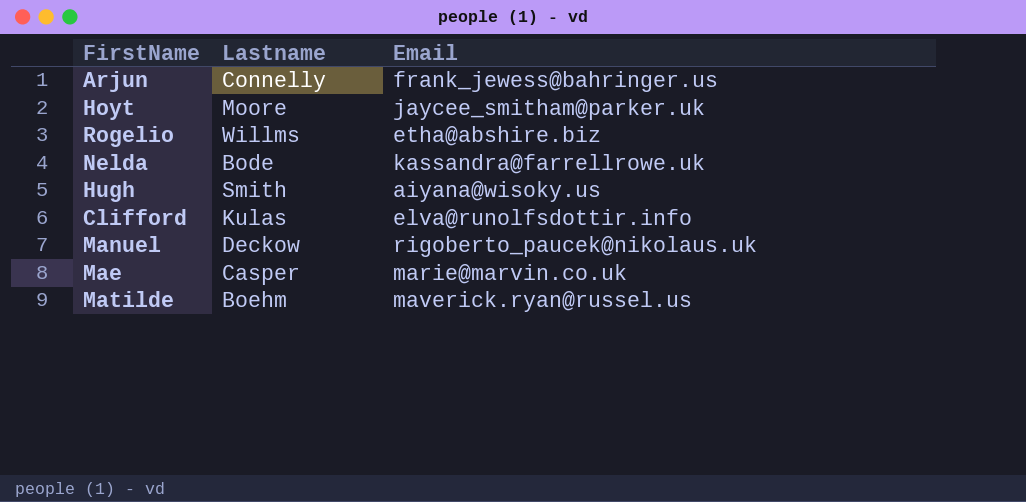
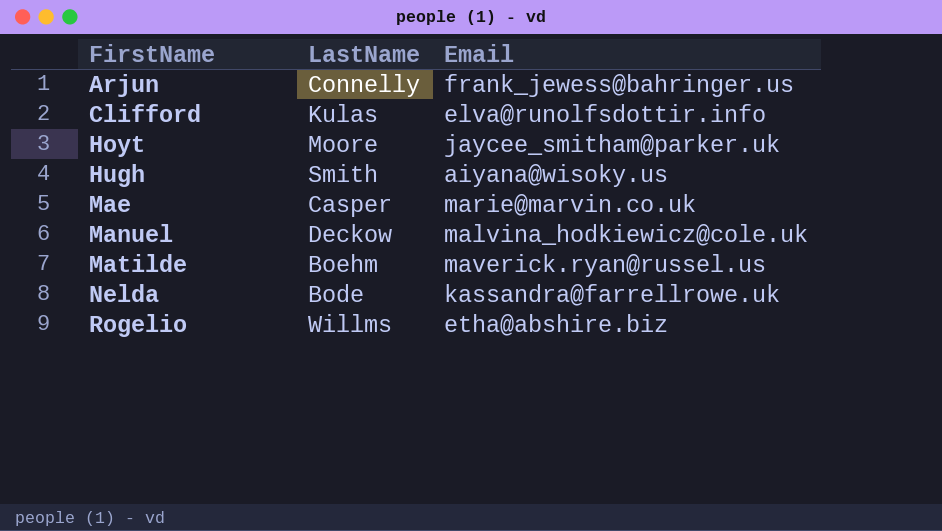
row order: none -> FirstName ascending
column name: Lastname -> LastName
Manuel | Email: rigoberto_paucek@nikolaus.uk -> malvina_hodkiewicz@cole.uk

